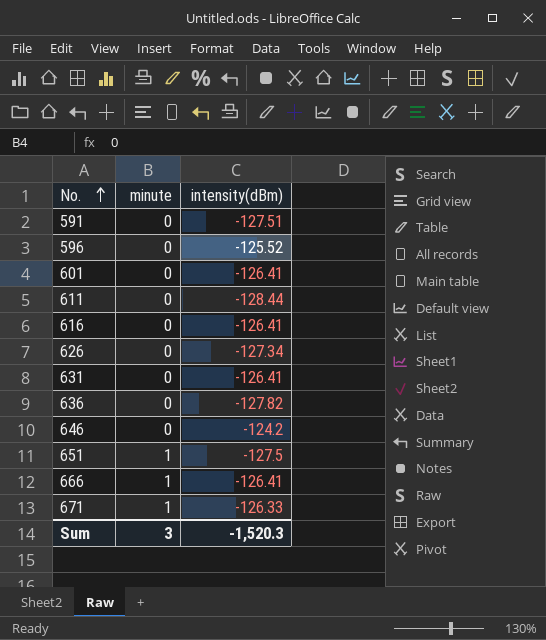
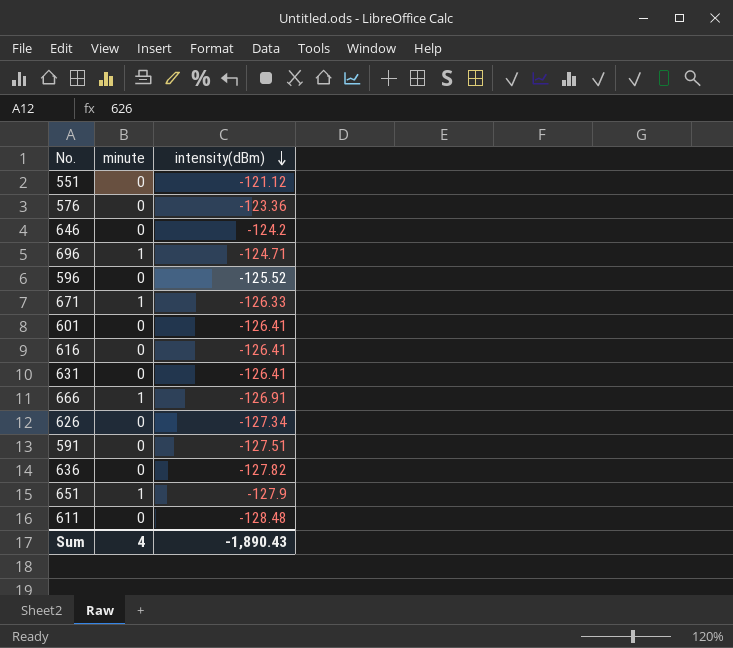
row order: No. ascending -> intensity(dBm) descending
row 551: none -> 0 | -121.12
row 576: none -> 0 | -123.36
row 696: none -> 1 | -124.71
666 | intensity(dBm): -126.41 -> -126.91
651 | intensity(dBm): -127.5 -> -127.9
611 | intensity(dBm): -128.44 -> -128.48
Sum | minute: 3 -> 4
Sum | intensity(dBm): -1,520.3 -> -1,890.43

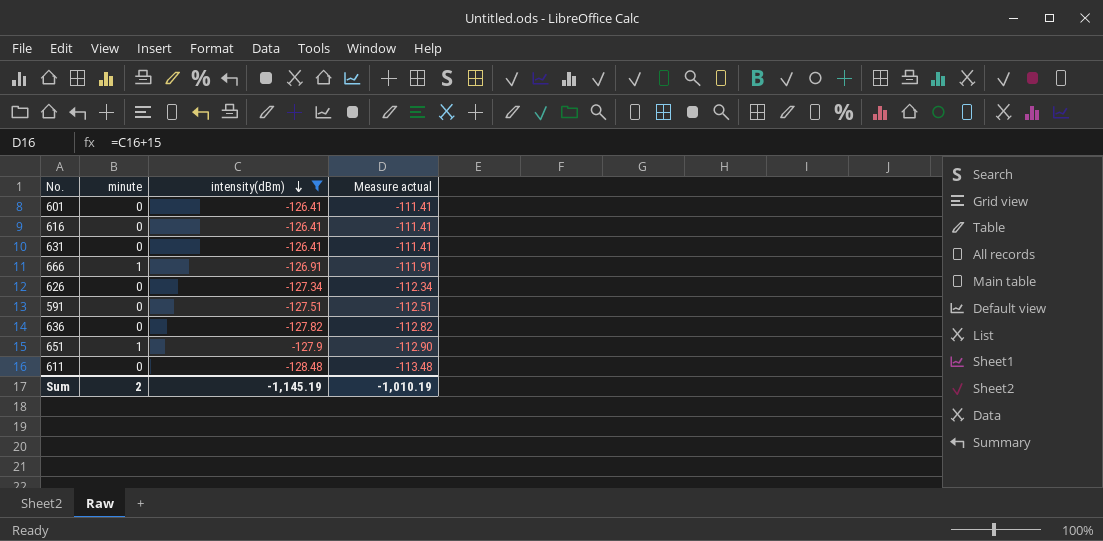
filter: none -> intensity(dBm) <= -126.41
column Measure actual | formula: none -> [intensity(dBm)] + 15
Sum | minute: 4 -> 2
Sum | intensity(dBm): -1,890.43 -> -1,145.19

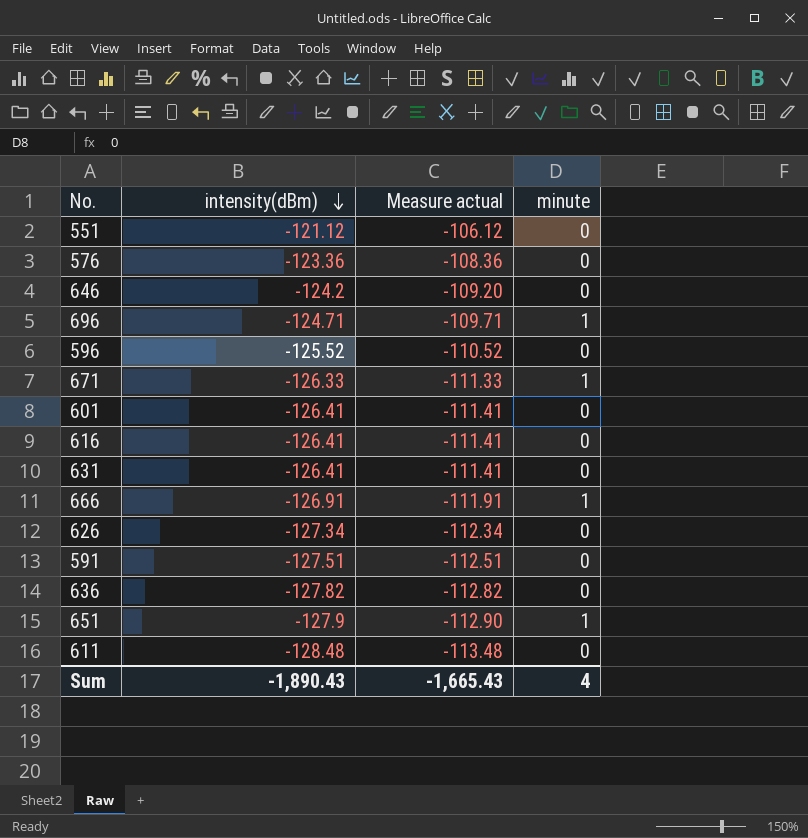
filter: intensity(dBm) <= -126.41 -> none
column minute | position: 2 -> 4
Sum | intensity(dBm): -1,145.19 -> -1,890.43
Sum | Measure actual: -1,010.19 -> -1,665.43
Sum | minute: 2 -> 4

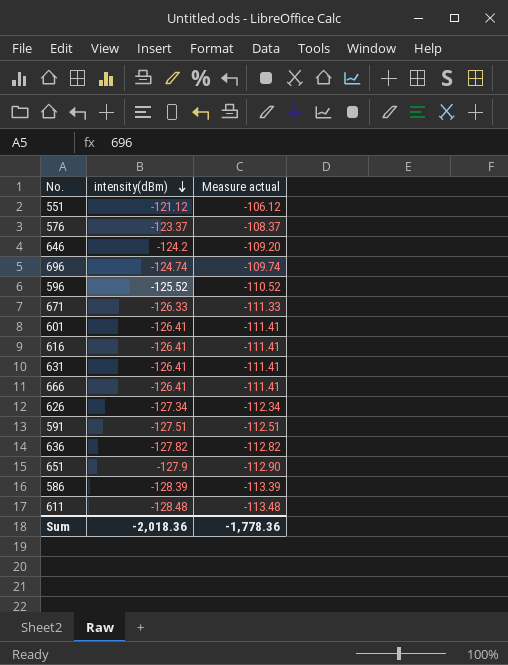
column minute | position: 4 -> none
576 | intensity(dBm): -123.36 -> -123.37
576 | Measure actual: -108.36 -> -108.37
696 | intensity(dBm): -124.71 -> -124.74
696 | Measure actual: -109.71 -> -109.74
666 | intensity(dBm): -126.91 -> -126.41
666 | Measure actual: -111.91 -> -111.41
row 586: none -> -128.39 | -113.39
Sum | intensity(dBm): -1,890.43 -> -2,018.36
Sum | Measure actual: -1,665.43 -> -1,778.36

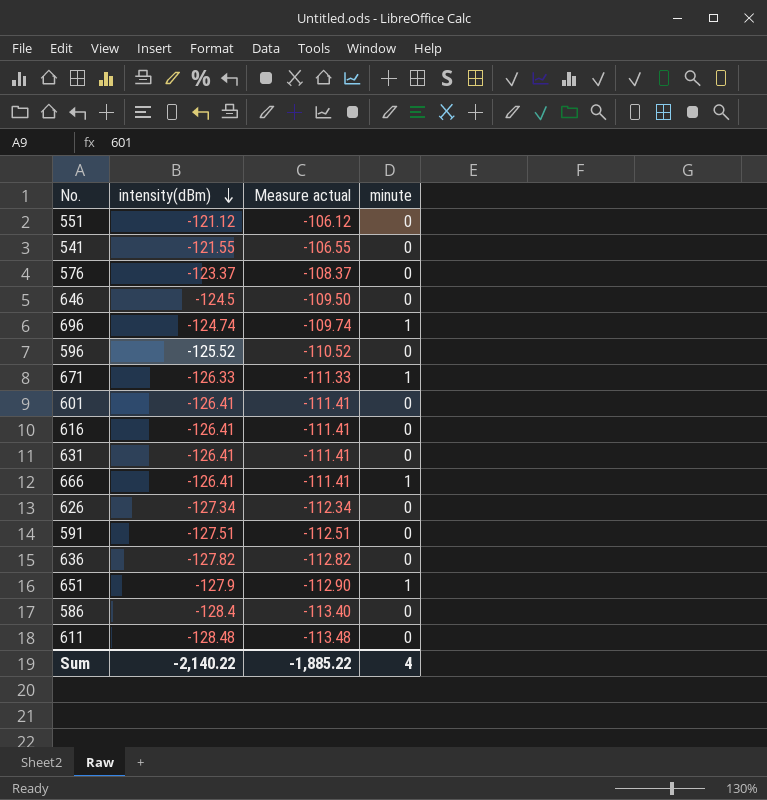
column minute | position: none -> 4
row 541: none -> -121.55 | -106.55 | 0
646 | intensity(dBm): -124.2 -> -124.5
646 | Measure actual: -109.20 -> -109.50
586 | intensity(dBm): -128.39 -> -128.4
586 | Measure actual: -113.39 -> -113.40
Sum | intensity(dBm): -2,018.36 -> -2,140.22
Sum | Measure actual: -1,778.36 -> -1,885.22

